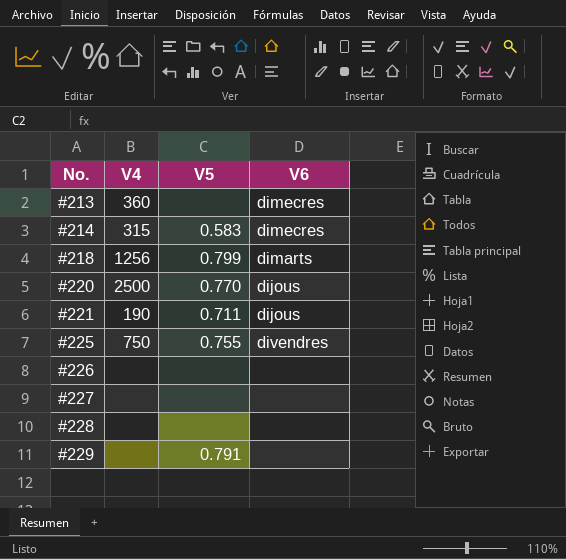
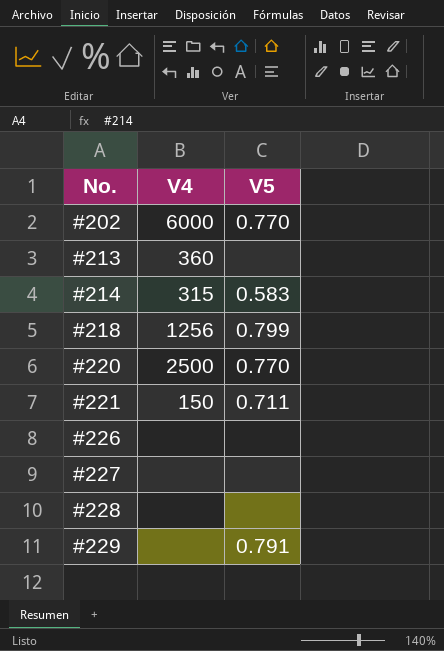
column V6 | position: 4 -> none
row #225: 750 | 0.755 | divendres -> none
row #202: none -> 6000 | 0.770
#221 | V4: 190 -> 150

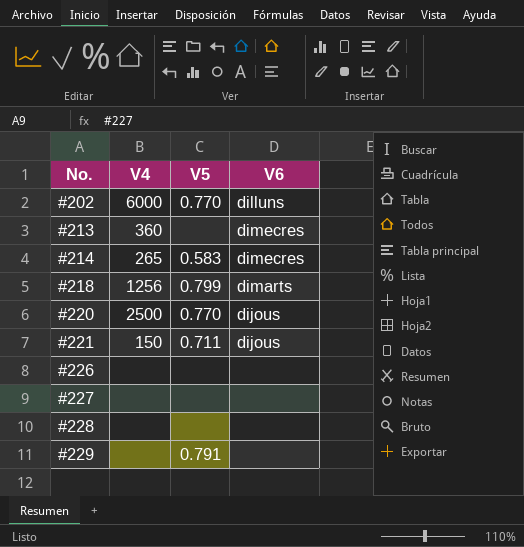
column V6 | position: none -> 4
#214 | V4: 315 -> 265

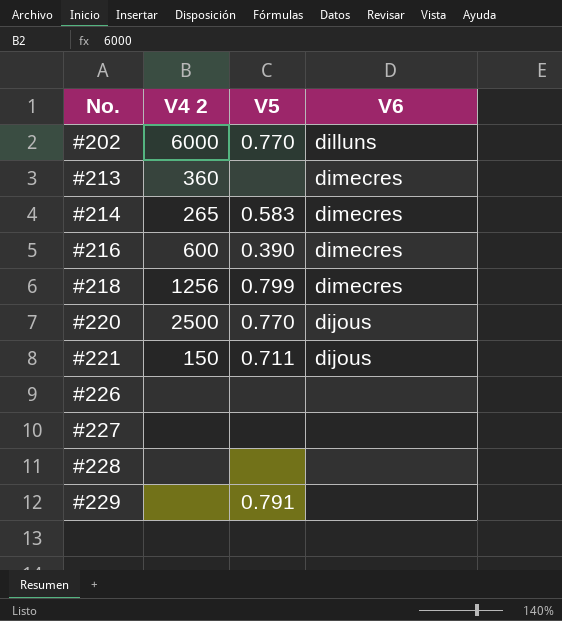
column name: V4 -> V4 2
row #216: none -> 600 | 0.390 | dimecres
#218 | V6: dimarts -> dimecres

